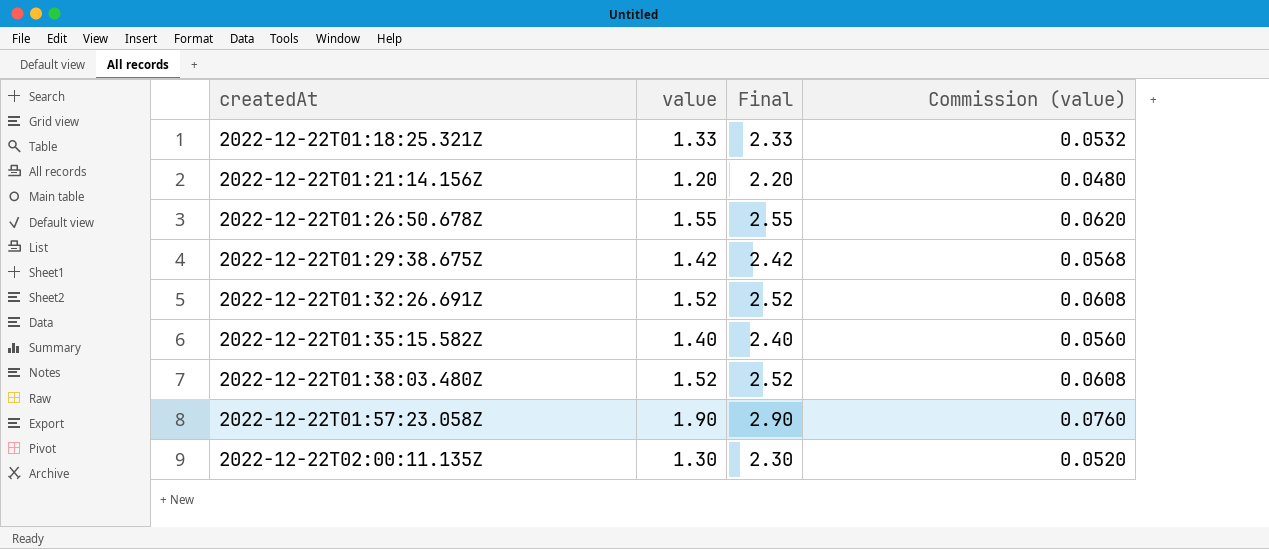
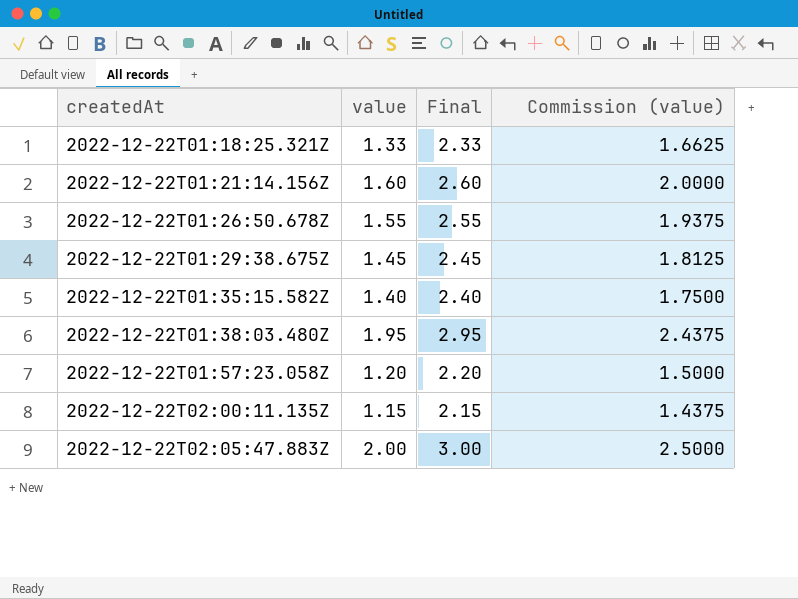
column Commission (value) | formula: [value] * 0.04 -> [value] * 1.25
row 2022-12-22T01:32:26.691Z: 1.52 | 2.52 | 0.0608 -> none
2022-12-22T01:21:14.156Z | value: 1.20 -> 1.60
2022-12-22T01:21:14.156Z | Final: 2.20 -> 2.60
2022-12-22T01:29:38.675Z | value: 1.42 -> 1.45
2022-12-22T01:29:38.675Z | Final: 2.42 -> 2.45
2022-12-22T01:38:03.480Z | value: 1.52 -> 1.95
2022-12-22T01:38:03.480Z | Final: 2.52 -> 2.95
2022-12-22T01:57:23.058Z | value: 1.90 -> 1.20
2022-12-22T01:57:23.058Z | Final: 2.90 -> 2.20
2022-12-22T02:00:11.135Z | value: 1.30 -> 1.15
2022-12-22T02:00:11.135Z | Final: 2.30 -> 2.15
row 2022-12-22T02:05:47.883Z: none -> 2.00 | 3.00 | 2.5000

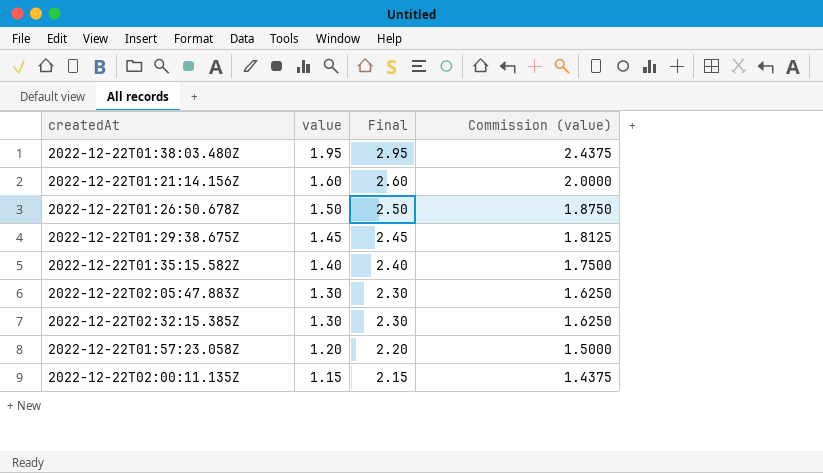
row order: createdAt ascending -> value descending
row 2022-12-22T01:18:25.321Z: 1.33 | 2.33 | 1.6625 -> none
2022-12-22T01:26:50.678Z | value: 1.55 -> 1.50
2022-12-22T01:26:50.678Z | Final: 2.55 -> 2.50
2022-12-22T01:26:50.678Z | Commission (value): 1.9375 -> 1.8750
2022-12-22T02:05:47.883Z | value: 2.00 -> 1.30
2022-12-22T02:05:47.883Z | Final: 3.00 -> 2.30
2022-12-22T02:05:47.883Z | Commission (value): 2.5000 -> 1.6250
row 2022-12-22T02:32:15.385Z: none -> 1.30 | 2.30 | 1.6250

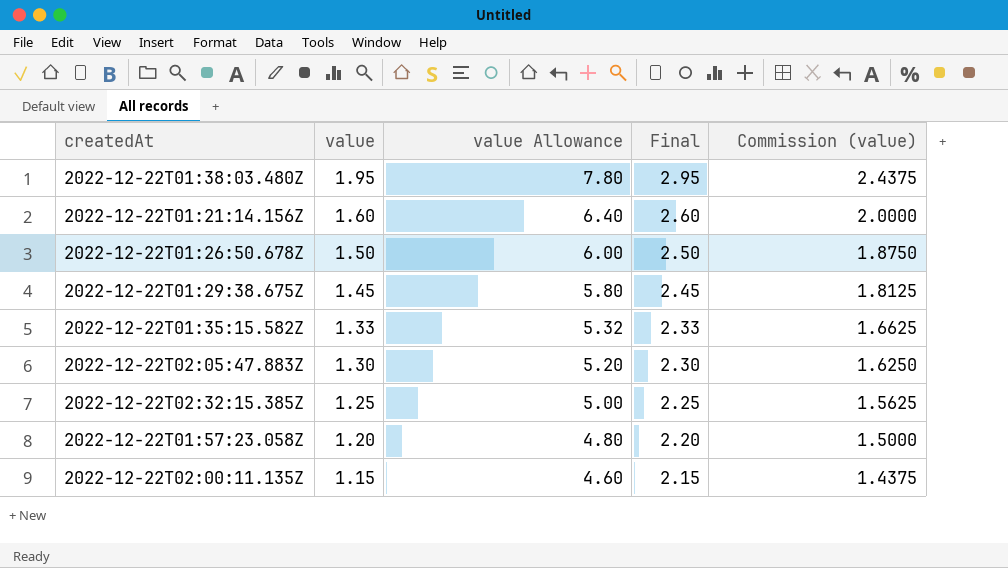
column value Allowance | formula: none -> [value] * 4
2022-12-22T01:35:15.582Z | value: 1.40 -> 1.33
2022-12-22T01:35:15.582Z | Final: 2.40 -> 2.33
2022-12-22T01:35:15.582Z | Commission (value): 1.7500 -> 1.6625
2022-12-22T02:32:15.385Z | value: 1.30 -> 1.25
2022-12-22T02:32:15.385Z | Final: 2.30 -> 2.25
2022-12-22T02:32:15.385Z | Commission (value): 1.6250 -> 1.5625

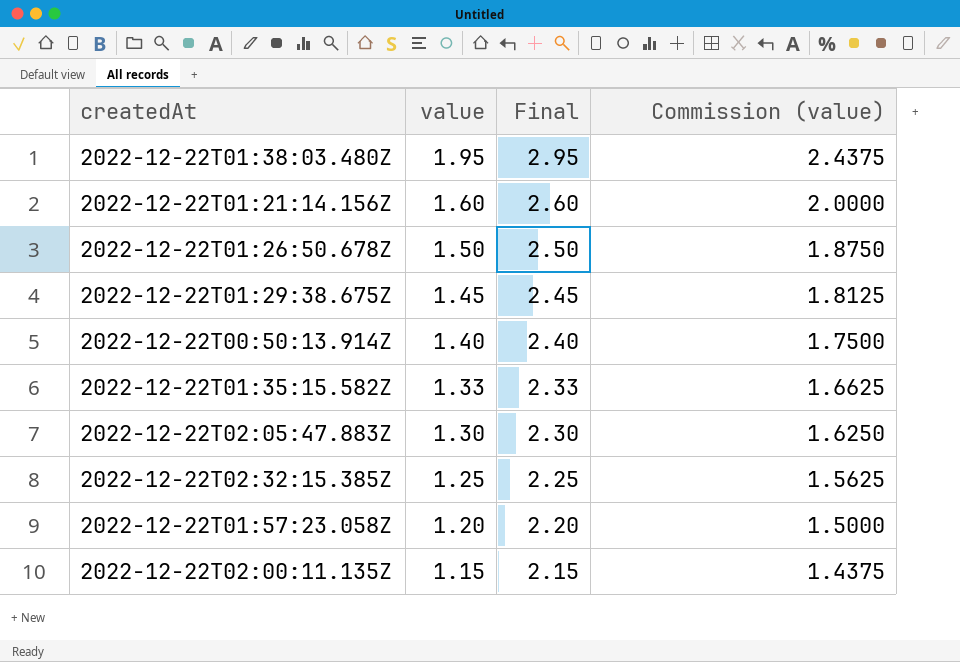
column value Allowance | formula: [value] * 4 -> none
row 2022-12-22T00:50:13.914Z: none -> 1.40 | 2.40 | 1.7500

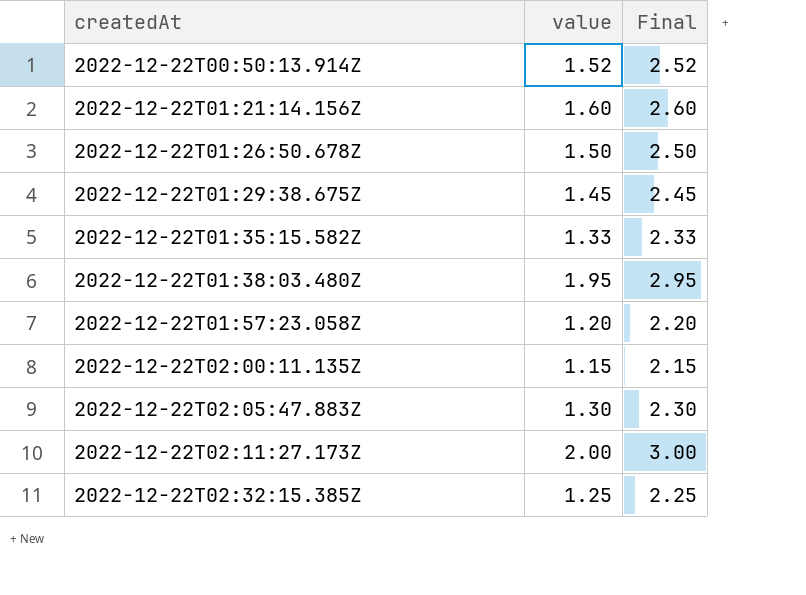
row order: value descending -> createdAt ascending
column Commission (value) | formula: [value] * 1.25 -> none
2022-12-22T00:50:13.914Z | value: 1.40 -> 1.52
2022-12-22T00:50:13.914Z | Final: 2.40 -> 2.52
row 2022-12-22T02:11:27.173Z: none -> 2.00 | 3.00

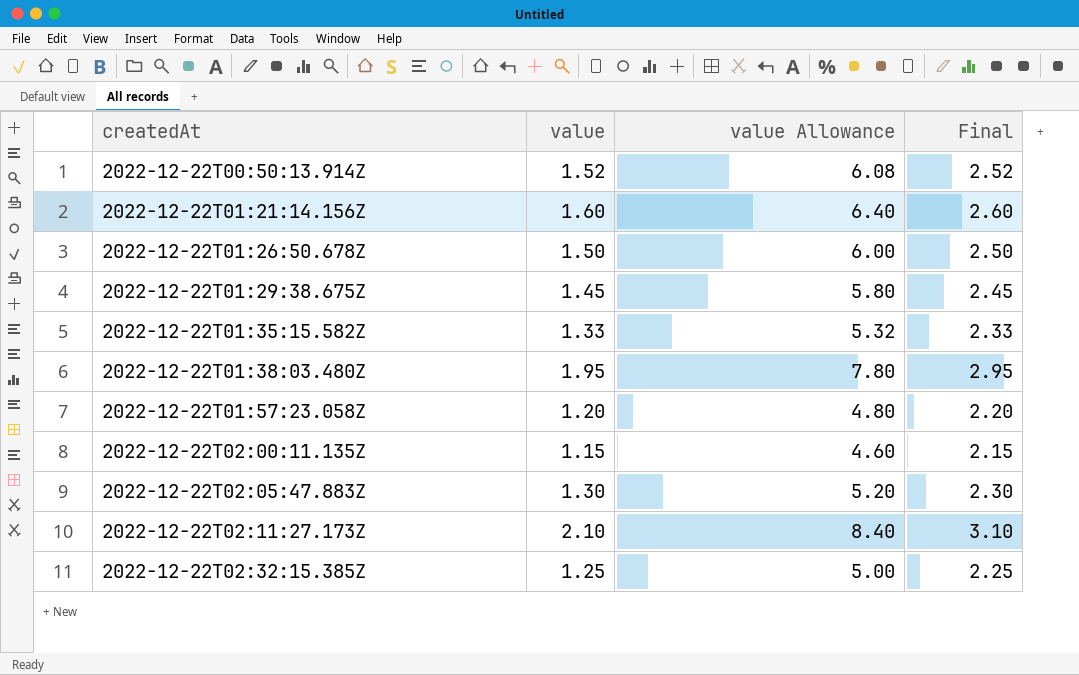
column value Allowance | formula: none -> [value] * 4
2022-12-22T02:11:27.173Z | value: 2.00 -> 2.10
2022-12-22T02:11:27.173Z | Final: 3.00 -> 3.10

